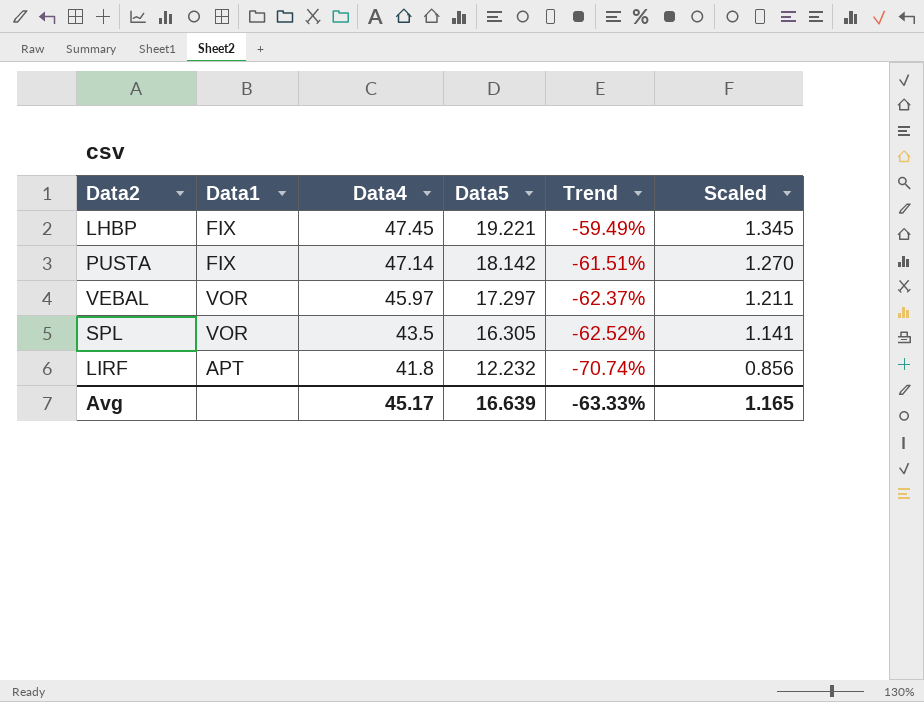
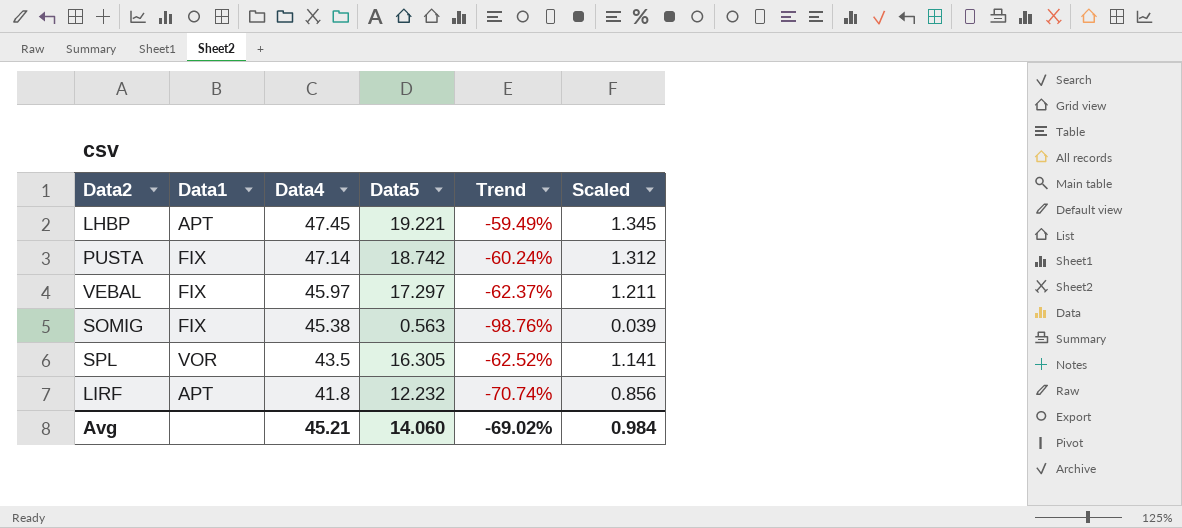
LHBP | Data1: FIX -> APT
PUSTA | Data5: 18.142 -> 18.742
PUSTA | Trend: -61.51% -> -60.24%
PUSTA | Scaled: 1.270 -> 1.312
VEBAL | Data1: VOR -> FIX
row SOMIG: none -> FIX | 45.38 | 0.563 | -98.76% | 0.039
Avg | Data4: 45.17 -> 45.21
Avg | Data5: 16.639 -> 14.060
Avg | Trend: -63.33% -> -69.02%
Avg | Scaled: 1.165 -> 0.984

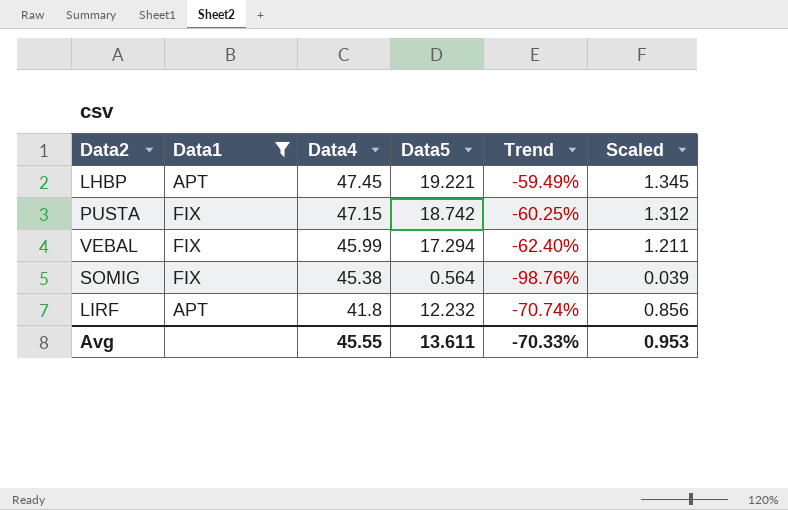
filter: none -> Data1 != VOR
PUSTA | Data4: 47.14 -> 47.15
PUSTA | Trend: -60.24% -> -60.25%
VEBAL | Data4: 45.97 -> 45.99
VEBAL | Data5: 17.297 -> 17.294
VEBAL | Trend: -62.37% -> -62.40%
SOMIG | Data5: 0.563 -> 0.564
Avg | Data4: 45.21 -> 45.55
Avg | Data5: 14.060 -> 13.611
Avg | Trend: -69.02% -> -70.33%
Avg | Scaled: 0.984 -> 0.953

